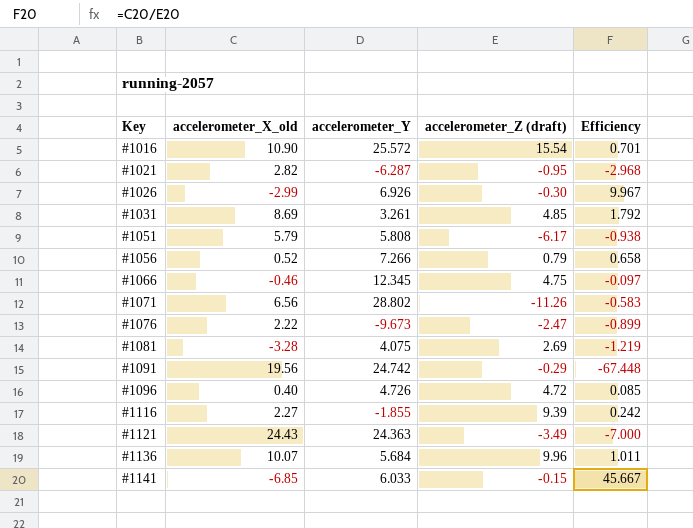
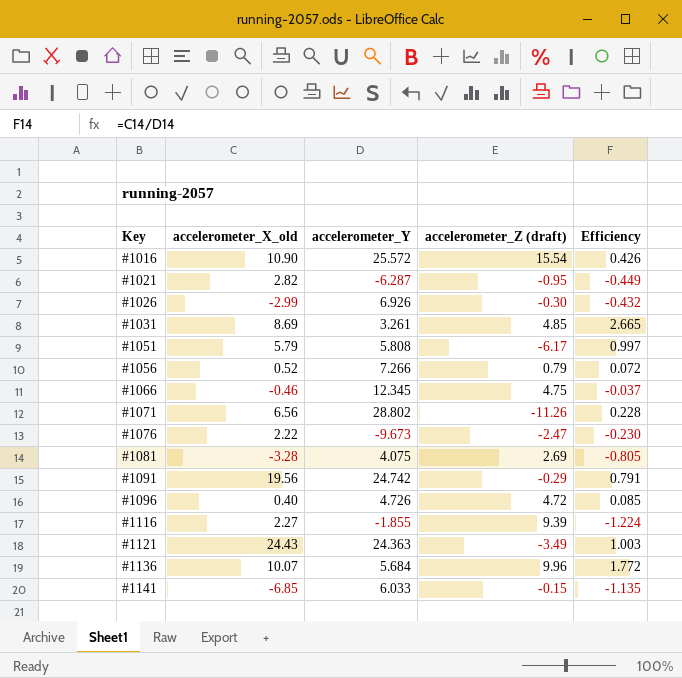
column Efficiency | formula: [accelerometer_X_old] / [accelerometer_Z (draft)] -> [accelerometer_X_old] / [accelerometer_Y]

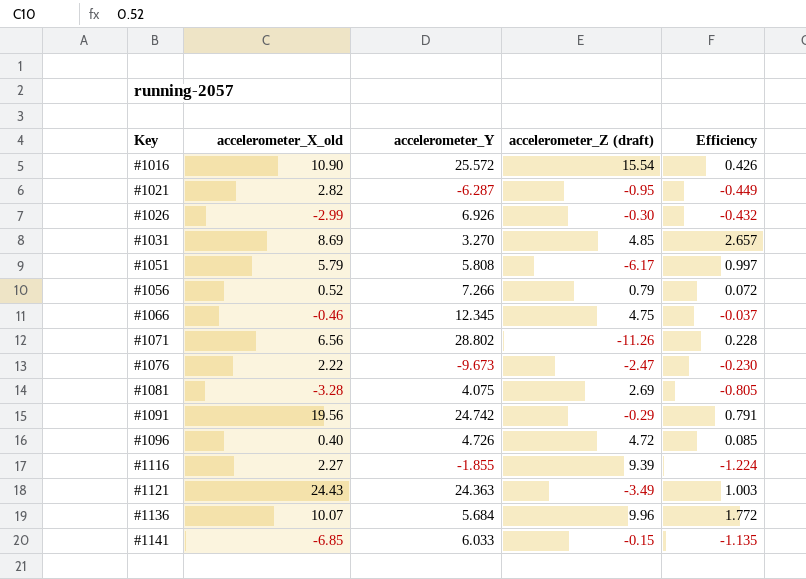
#1031 | accelerometer_Y: 3.261 -> 3.270
#1031 | Efficiency: 2.665 -> 2.657

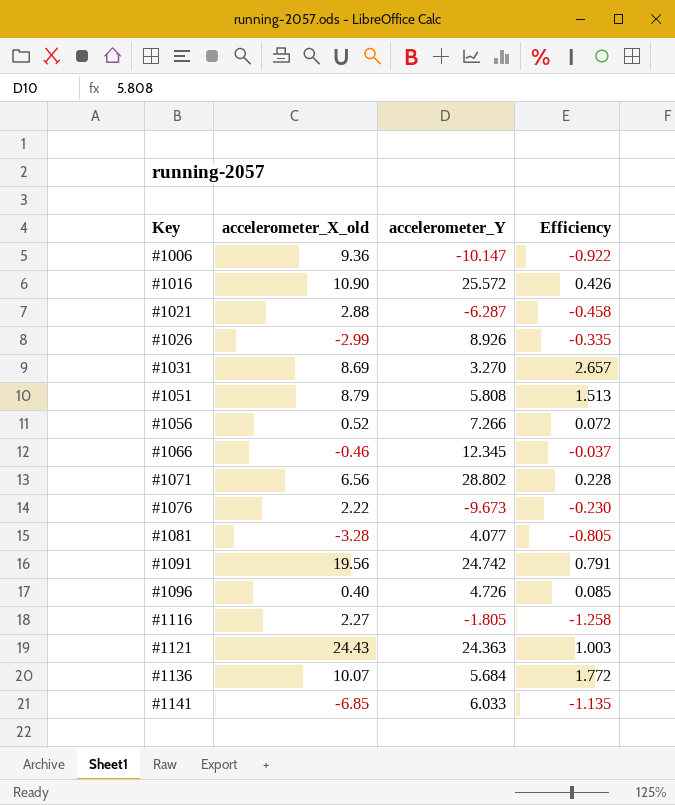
column accelerometer_Z (draft) | position: 4 -> none
row #1006: none -> 9.36 | -10.147 | -0.922
#1021 | accelerometer_X_old: 2.82 -> 2.88
#1021 | Efficiency: -0.449 -> -0.458
#1026 | accelerometer_Y: 6.926 -> 8.926
#1026 | Efficiency: -0.432 -> -0.335
#1051 | accelerometer_X_old: 5.79 -> 8.79
#1051 | Efficiency: 0.997 -> 1.513
#1081 | accelerometer_Y: 4.075 -> 4.077
#1116 | accelerometer_Y: -1.855 -> -1.805
#1116 | Efficiency: -1.224 -> -1.258

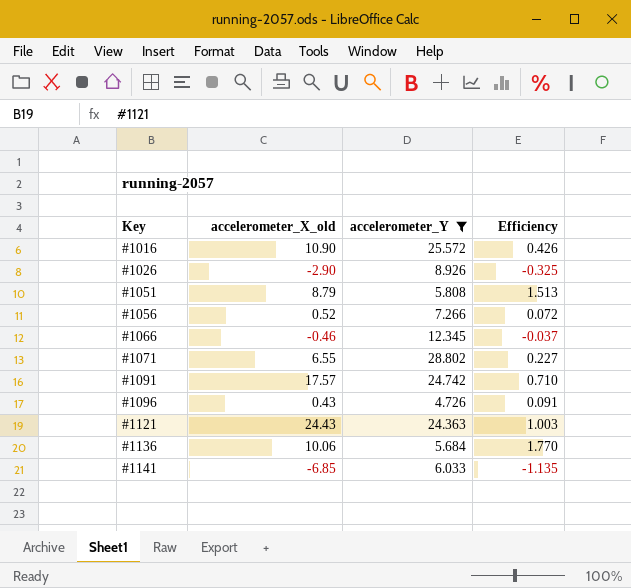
filter: none -> accelerometer_Y >= 4.726
#1026 | accelerometer_X_old: -2.99 -> -2.90
#1026 | Efficiency: -0.335 -> -0.325
#1071 | accelerometer_X_old: 6.56 -> 6.55
#1071 | Efficiency: 0.228 -> 0.227
#1091 | accelerometer_X_old: 19.56 -> 17.57
#1091 | Efficiency: 0.791 -> 0.710
#1096 | accelerometer_X_old: 0.40 -> 0.43
#1096 | Efficiency: 0.085 -> 0.091
#1136 | accelerometer_X_old: 10.07 -> 10.06
#1136 | Efficiency: 1.772 -> 1.770

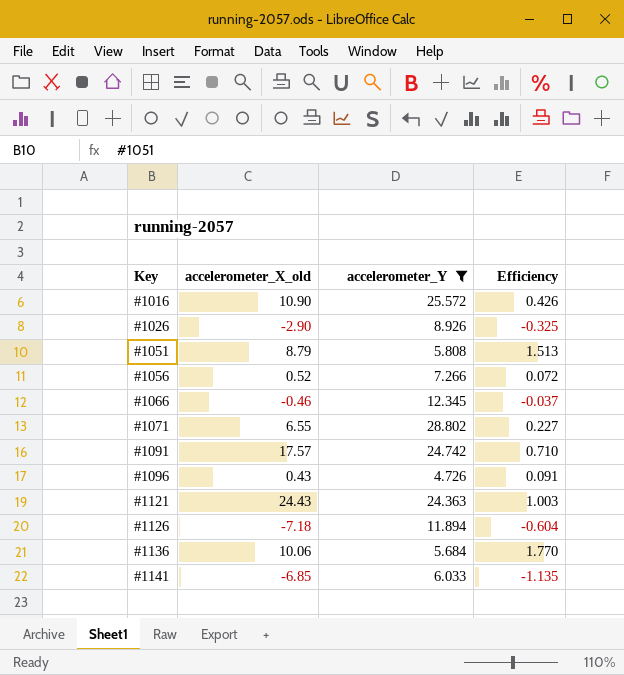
row #1126: none -> -7.18 | 11.894 | -0.604

